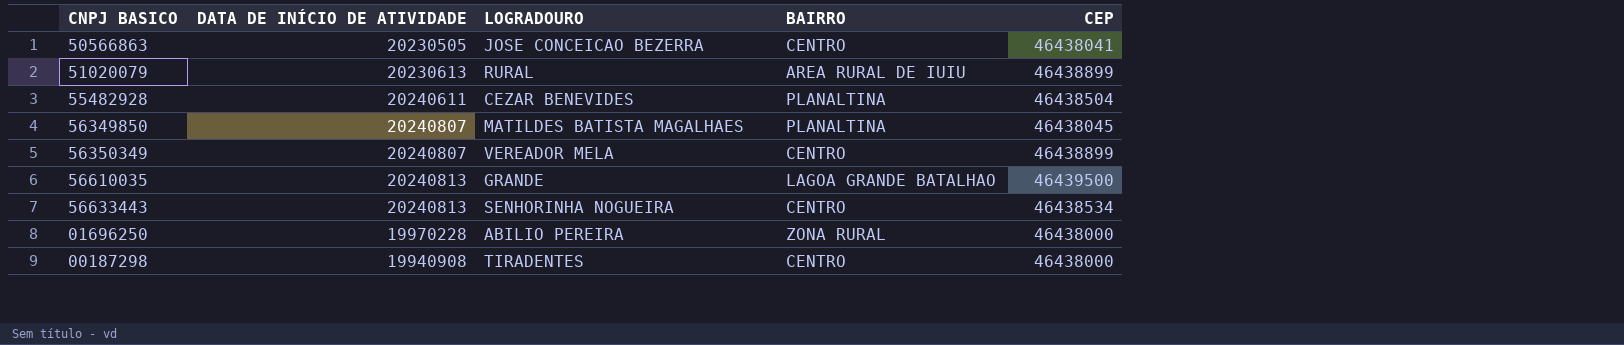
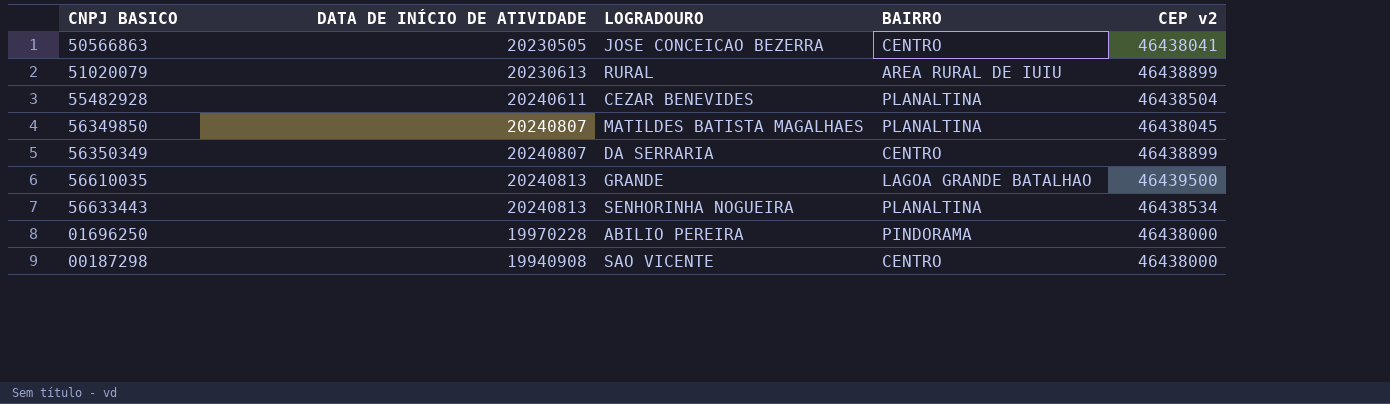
column name: CEP -> CEP v2
56350349 | LOGRADOURO: VEREADOR MELA -> DA SERRARIA
56633443 | BAIRRO: CENTRO -> PLANALTINA
01696250 | BAIRRO: ZONA RURAL -> PINDORAMA
00187298 | LOGRADOURO: TIRADENTES -> SAO VICENTE

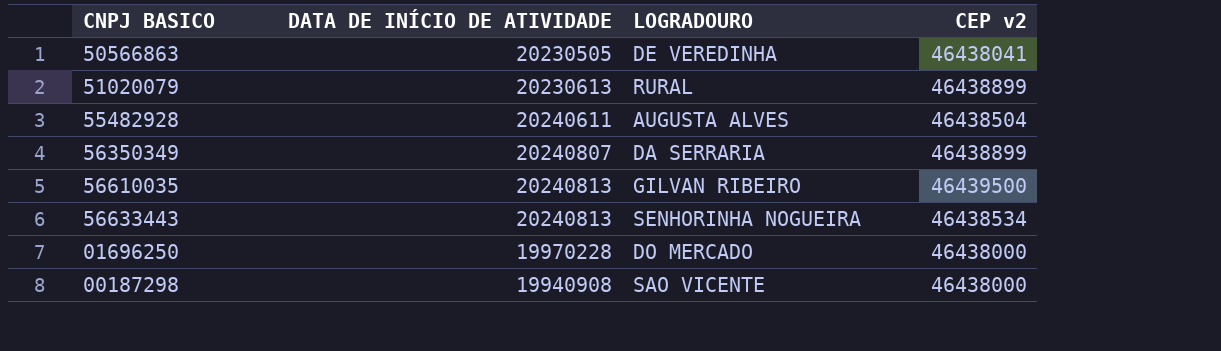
column BAIRRO | position: 4 -> none
row 56349850: 20240807 | MATILDES BATISTA MAGALHAES | PLANALTINA | 46438045 -> none
50566863 | LOGRADOURO: JOSE CONCEICAO BEZERRA -> DE VEREDINHA
55482928 | LOGRADOURO: CEZAR BENEVIDES -> AUGUSTA ALVES
56610035 | LOGRADOURO: GRANDE -> GILVAN RIBEIRO
01696250 | LOGRADOURO: ABILIO PEREIRA -> DO MERCADO

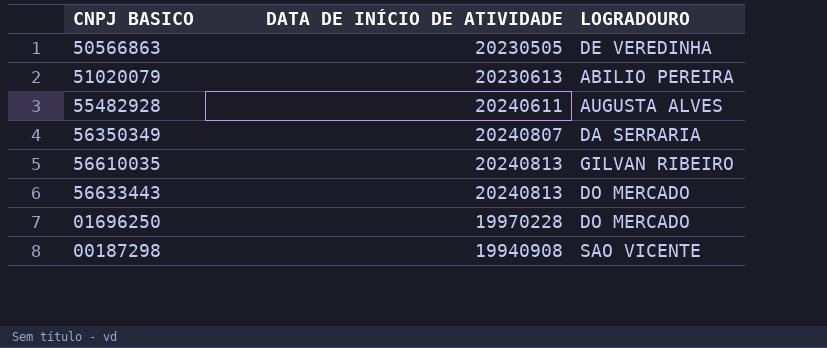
column CEP v2 | position: 4 -> none
51020079 | LOGRADOURO: RURAL -> ABILIO PEREIRA
56633443 | LOGRADOURO: SENHORINHA NOGUEIRA -> DO MERCADO

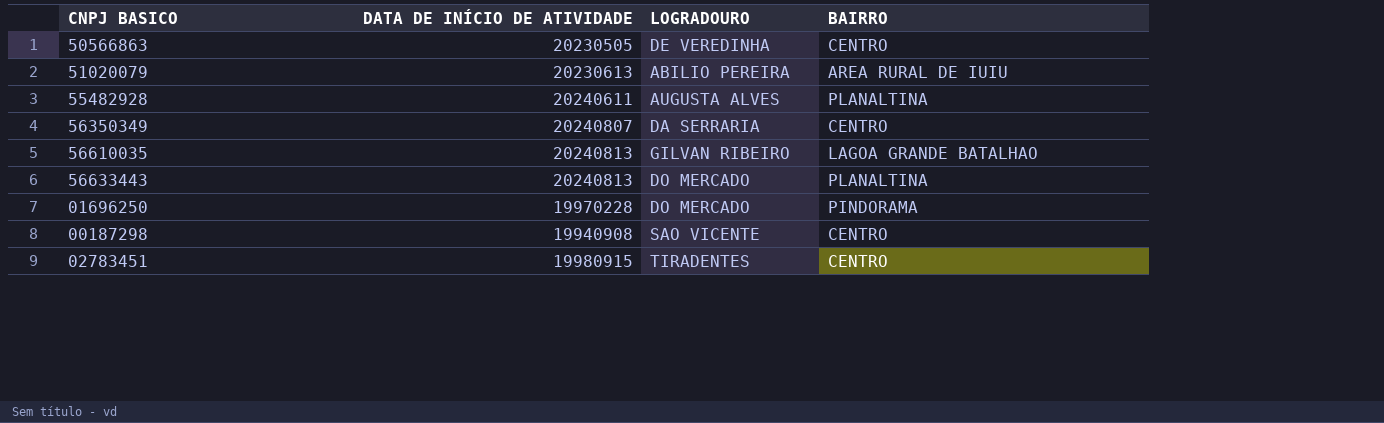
column BAIRRO | position: none -> 4
row 02783451: none -> 19980915 | TIRADENTES | CENTRO

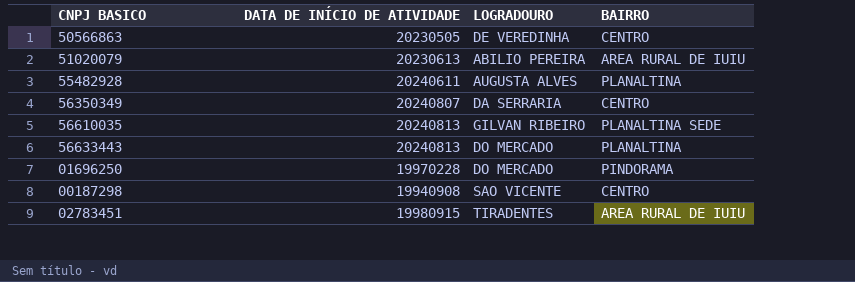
56610035 | BAIRRO: LAGOA GRANDE BATALHAO -> PLANALTINA SEDE
02783451 | BAIRRO: CENTRO -> AREA RURAL DE IUIU

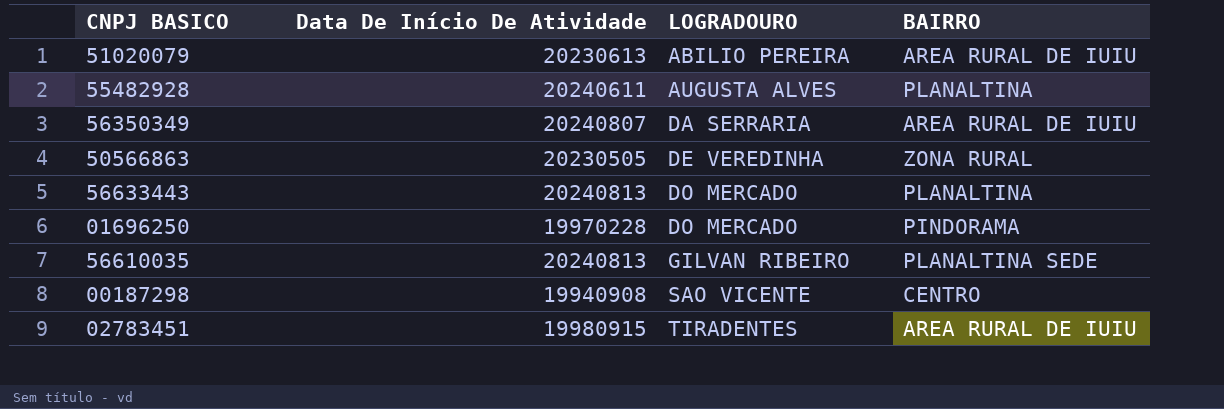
row order: none -> LOGRADOURO ascending
column name: DATA DE INÍCIO DE ATIVIDADE -> Data De Início De Atividade
56350349 | BAIRRO: CENTRO -> AREA RURAL DE IUIU
50566863 | BAIRRO: CENTRO -> ZONA RURAL

